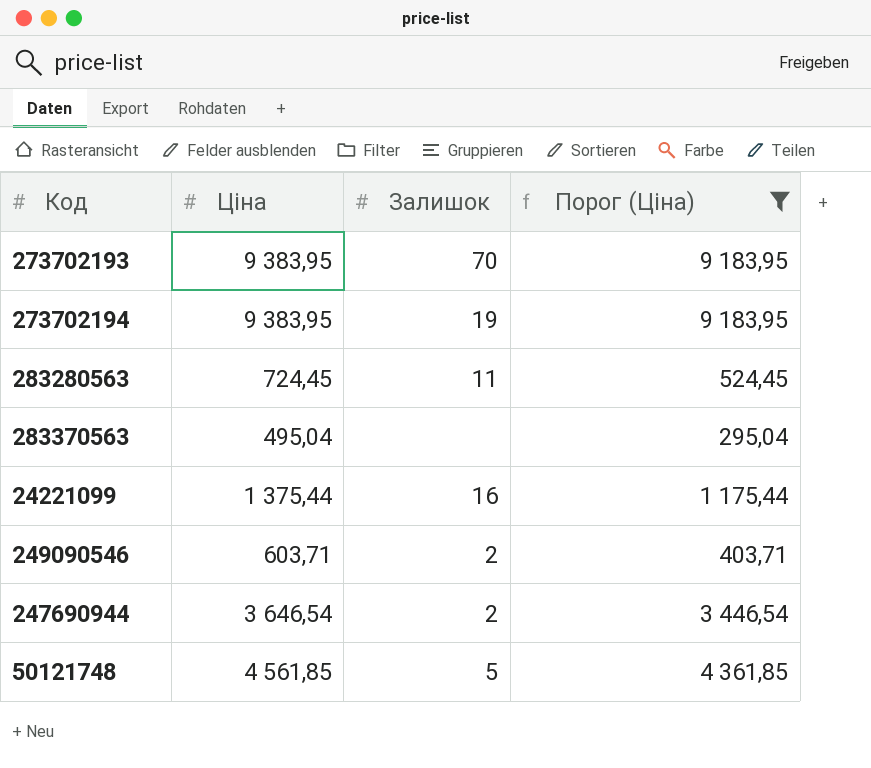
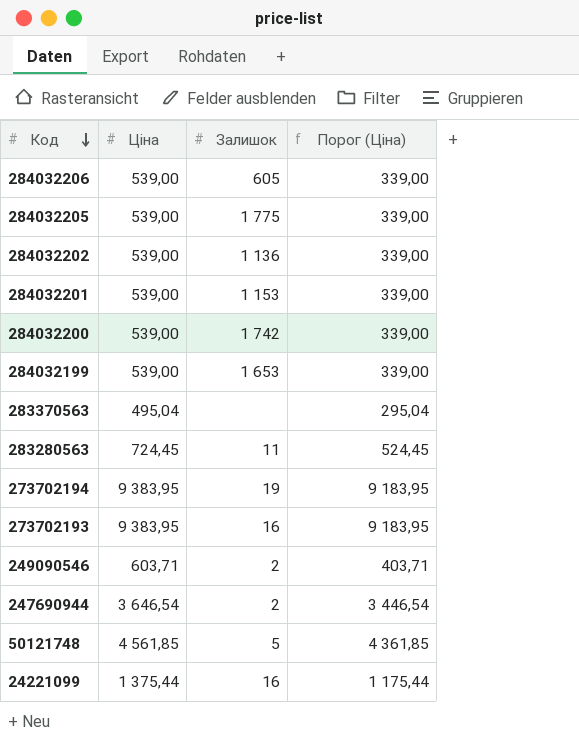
filter: Порог (Ціна) != 339,00 -> none
row order: none -> Код descending
273702193 | Залишок: 70 -> 16

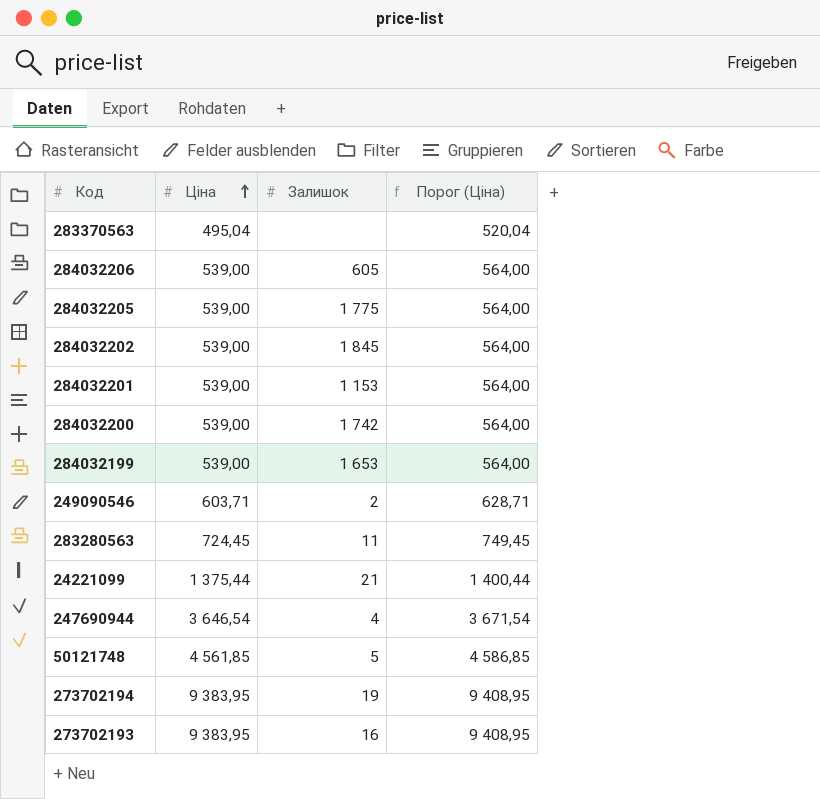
row order: Код descending -> Ціна ascending
column Порог (Ціна) | formula: [Ціна] - 200 -> [Ціна] + 25
284032202 | Залишок: 1 136 -> 1 845
24221099 | Залишок: 16 -> 21
247690944 | Залишок: 2 -> 4

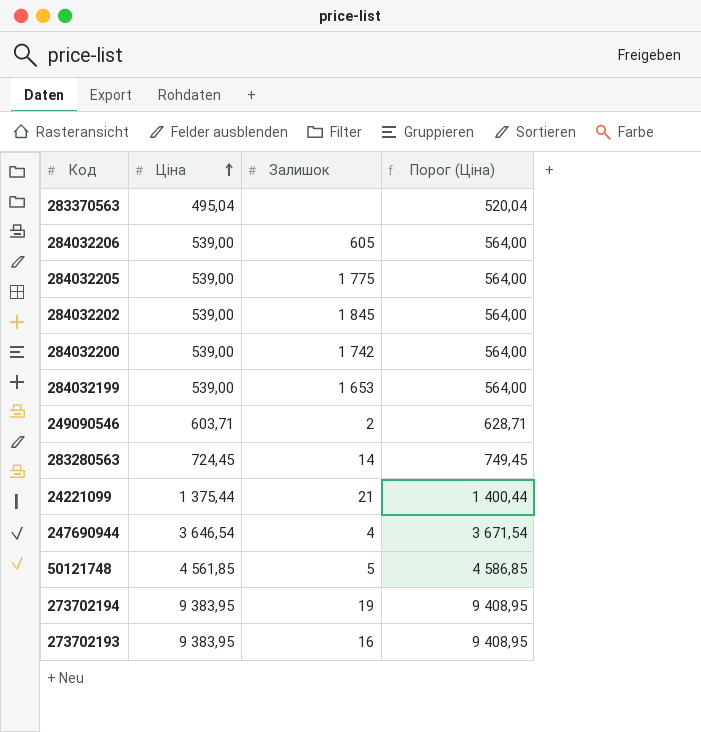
row 284032201: 539,00 | 1 153 | 564,00 -> none
283280563 | Залишок: 11 -> 14

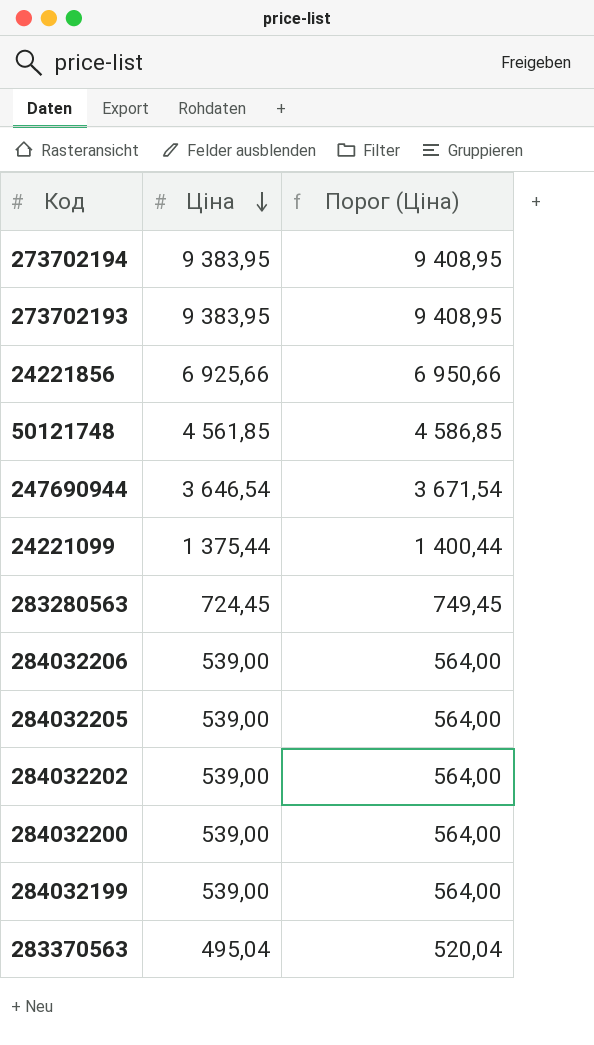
row order: Ціна ascending -> Ціна descending
column Залишок | position: 3 -> none
row 249090546: 603,71 | 2 | 628,71 -> none
row 24221856: none -> 6 925,66 | 6 950,66

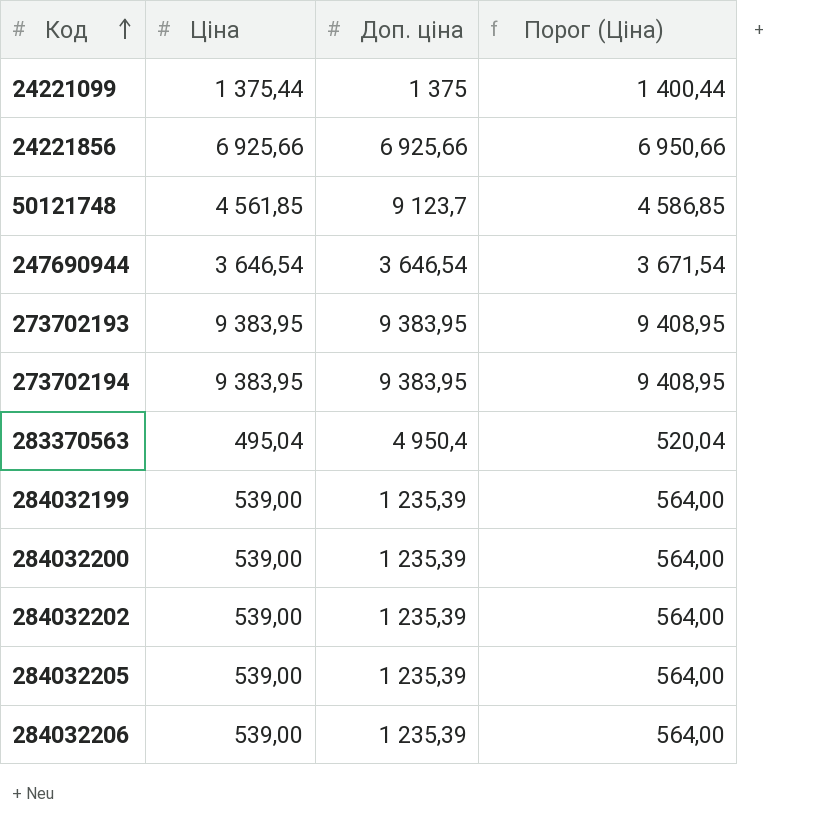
row order: Ціна descending -> Код ascending
column Доп. ціна | position: none -> 3
row 283280563: 724,45 | 749,45 -> none

